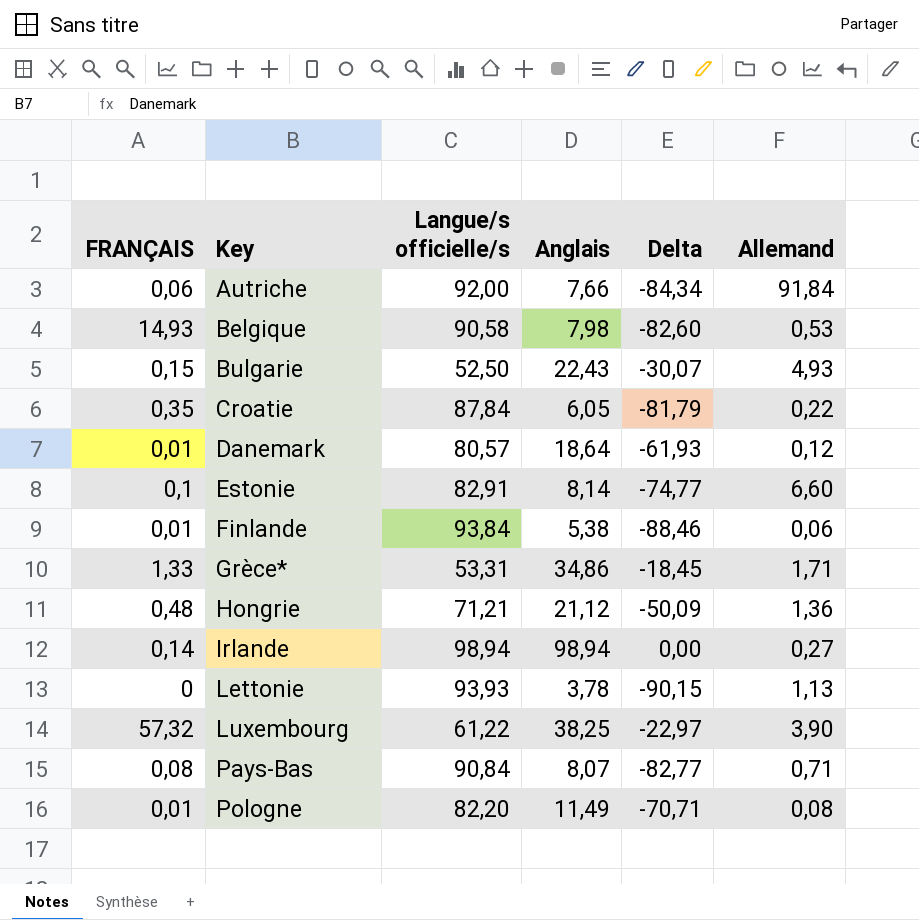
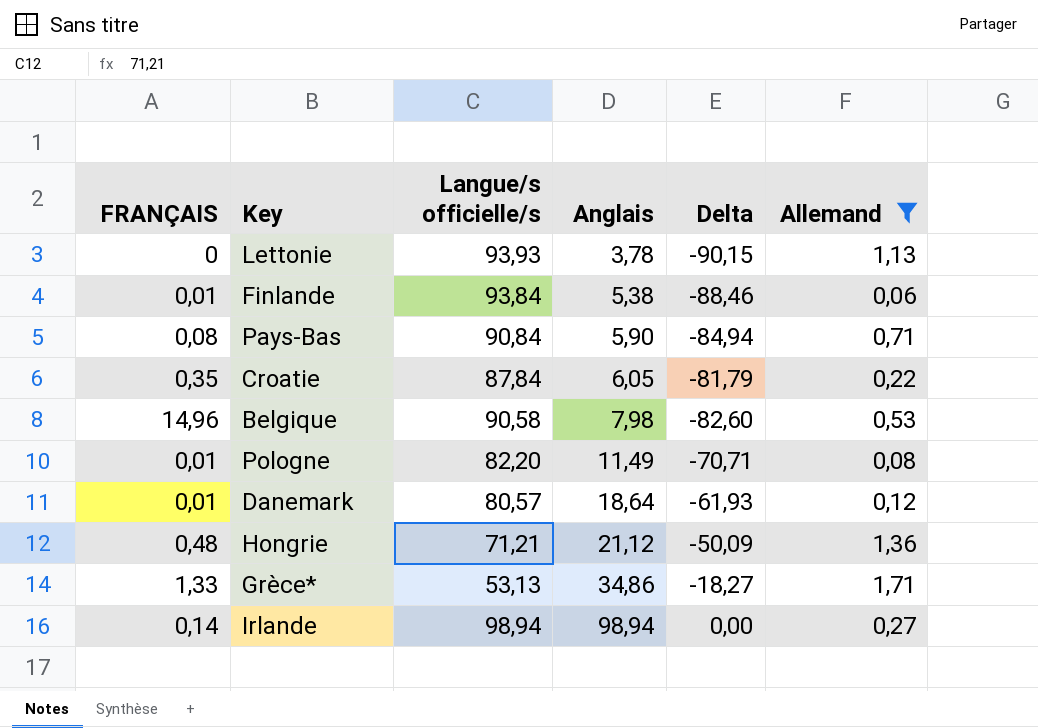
filter: none -> Allemand <= 1,71
row order: Key ascending -> Anglais ascending
Pays-Bas | Anglais: 8,07 -> 5,90
Pays-Bas | Delta: -82,77 -> -84,94
Belgique | FRANÇAIS: 14,93 -> 14,96
Grèce* | Langue/s officielle/s: 53,31 -> 53,13
Grèce* | Delta: -18,45 -> -18,27

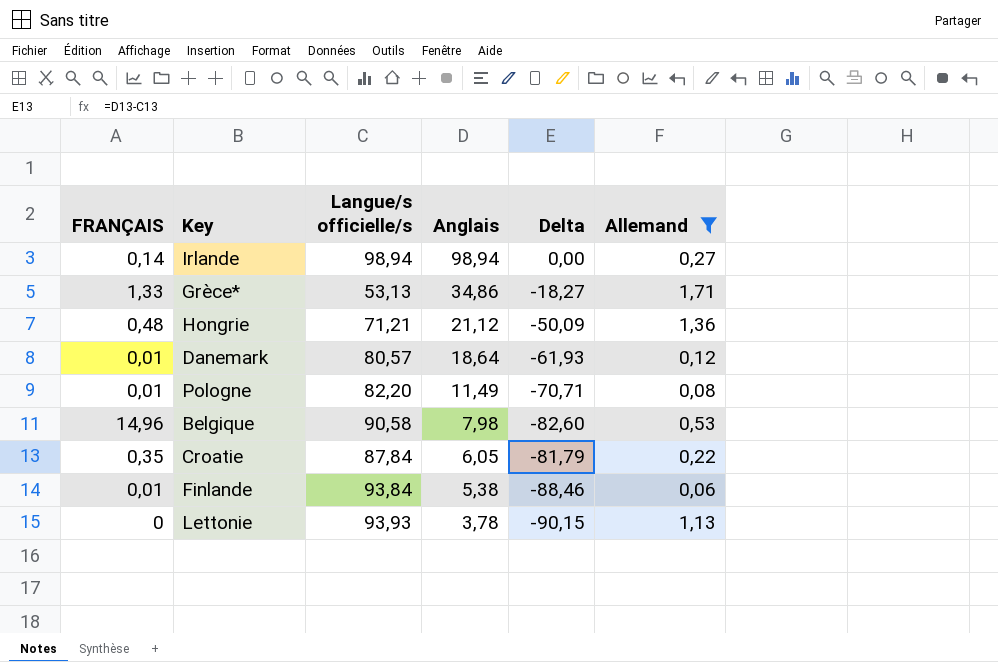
row order: Anglais ascending -> Anglais descending
row Pays-Bas: 0,08 | 90,84 | 5,90 | -84,94 | 0,71 -> none

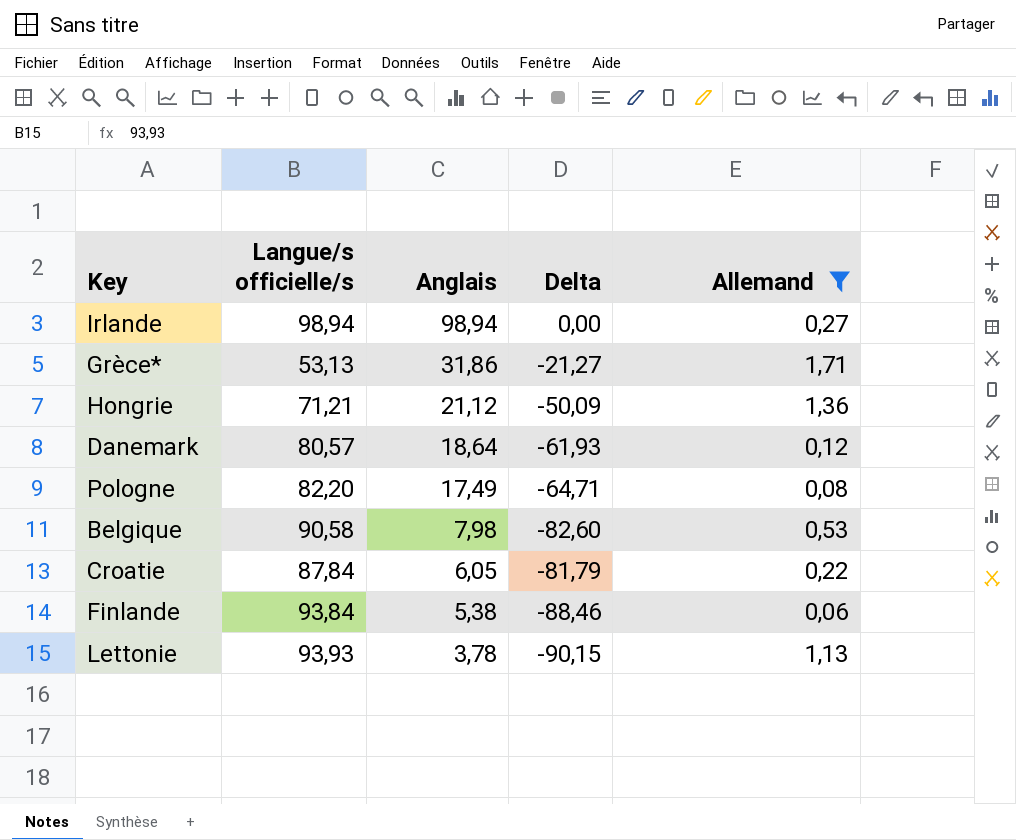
column FRANÇAIS | position: 1 -> none
Grèce* | Anglais: 34,86 -> 31,86
Grèce* | Delta: -18,27 -> -21,27
Pologne | Anglais: 11,49 -> 17,49
Pologne | Delta: -70,71 -> -64,71

